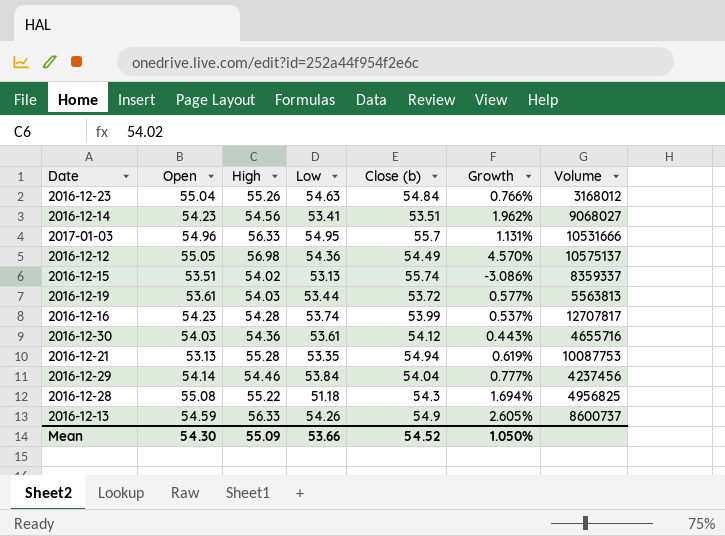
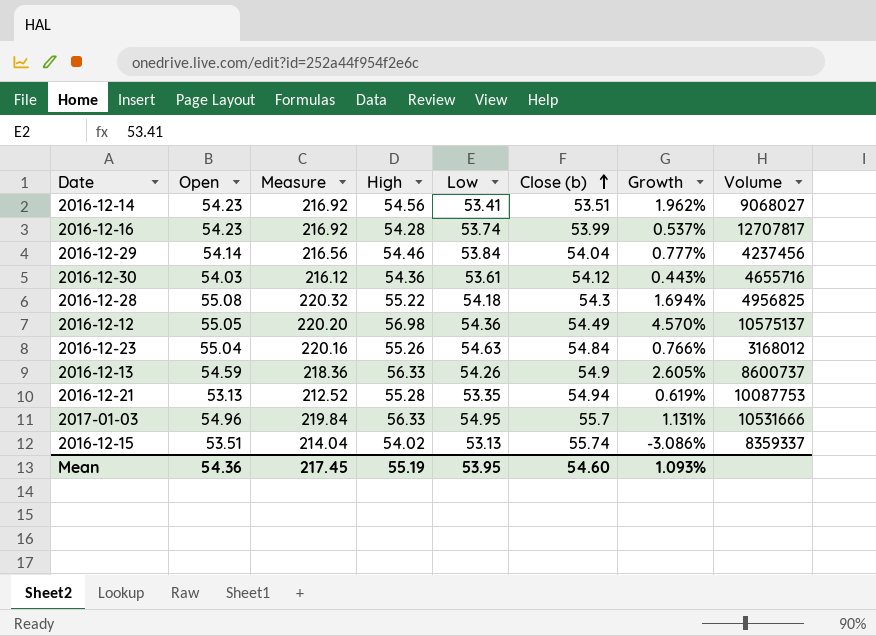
row order: none -> Close (b) ascending
column Measure | formula: none -> [Open] * 4
row 2016-12-19: 53.61 | 54.03 | 53.44 | 53.72 | 0.577% | 5563813 -> none
2016-12-28 | Low: 51.18 -> 54.18
Mean | Open: 54.30 -> 54.36
Mean | High: 55.09 -> 55.19
Mean | Low: 53.66 -> 53.95
Mean | Close (b): 54.52 -> 54.60
Mean | Growth: 1.050% -> 1.093%

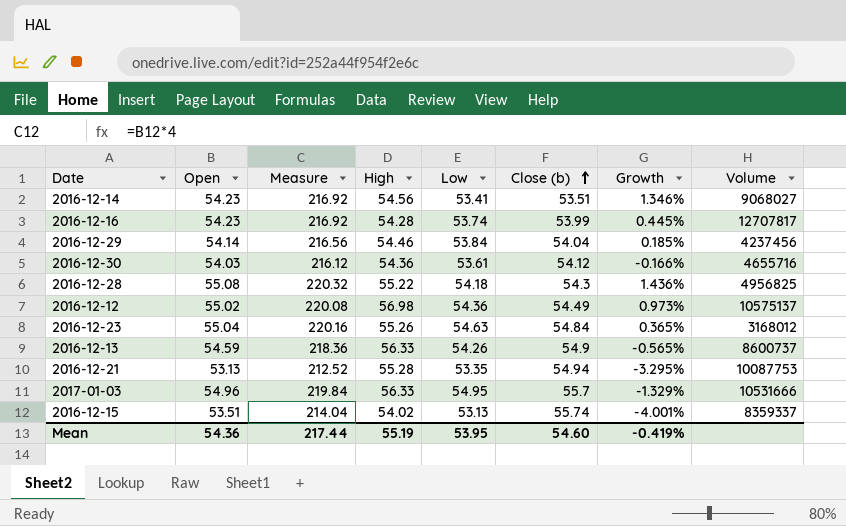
column Growth | formula: ([High] - [Close (b)]) / [Close (b)] -> ([Open] - [Close (b)]) / [Close (b)]
2016-12-12 | Open: 55.05 -> 55.02
2016-12-12 | Measure: 220.20 -> 220.08
Mean | Measure: 217.45 -> 217.44
Mean | Growth: 1.093% -> -0.419%

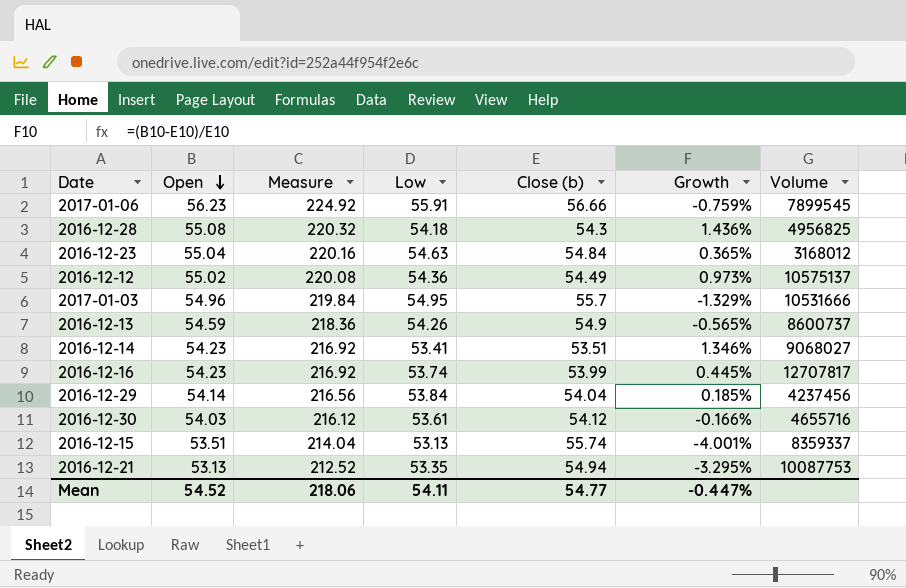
row order: Close (b) ascending -> Open descending
column High | position: 4 -> none
row 2017-01-06: none -> 56.23 | 224.92 | 55.91 | 56.66 | -0.759% | 7899545
Mean | Open: 54.36 -> 54.52
Mean | Measure: 217.44 -> 218.06
Mean | Low: 53.95 -> 54.11
Mean | Close (b): 54.60 -> 54.77
Mean | Growth: -0.419% -> -0.447%

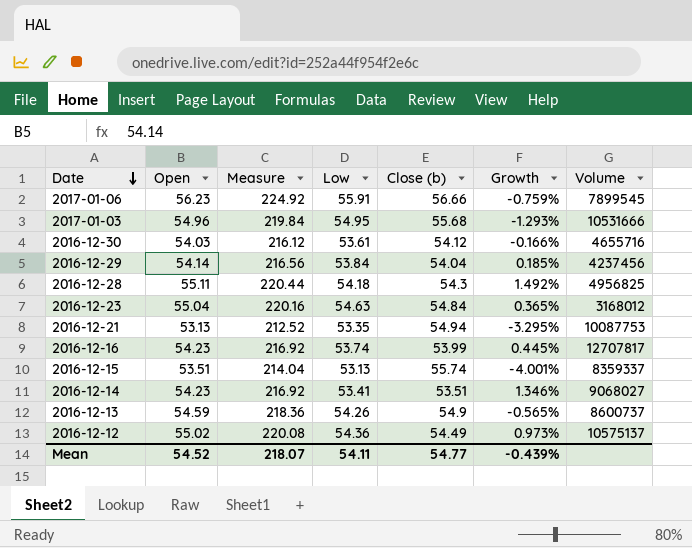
row order: Open descending -> Date descending
2017-01-03 | Close (b): 55.7 -> 55.68
2017-01-03 | Growth: -1.329% -> -1.293%
2016-12-28 | Open: 55.08 -> 55.11
2016-12-28 | Measure: 220.32 -> 220.44
2016-12-28 | Growth: 1.436% -> 1.492%
Mean | Measure: 218.06 -> 218.07
Mean | Growth: -0.447% -> -0.439%

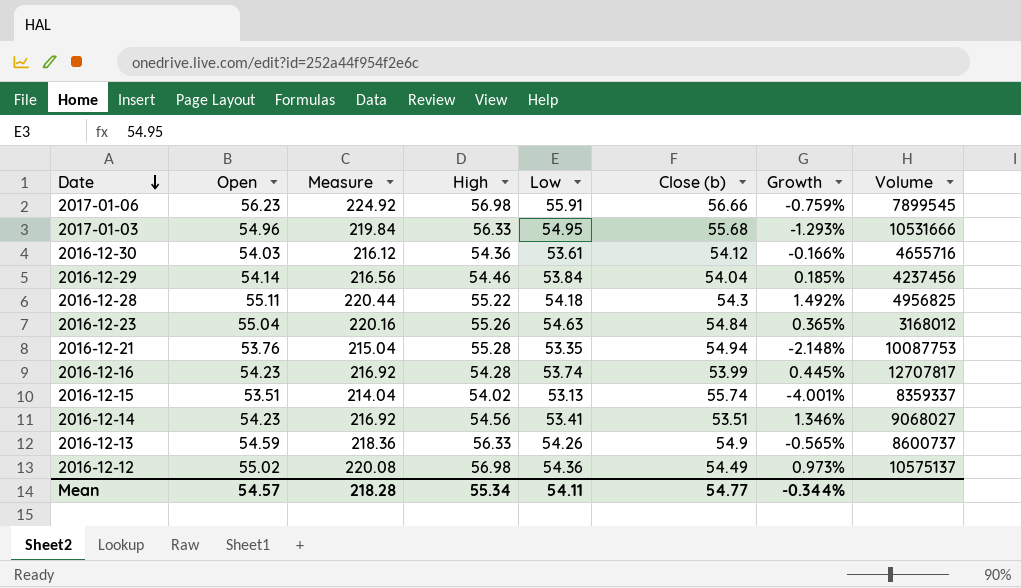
column High | position: none -> 4
2016-12-21 | Open: 53.13 -> 53.76
2016-12-21 | Measure: 212.52 -> 215.04
2016-12-21 | Growth: -3.295% -> -2.148%
Mean | Open: 54.52 -> 54.57
Mean | Measure: 218.07 -> 218.28
Mean | Growth: -0.439% -> -0.344%

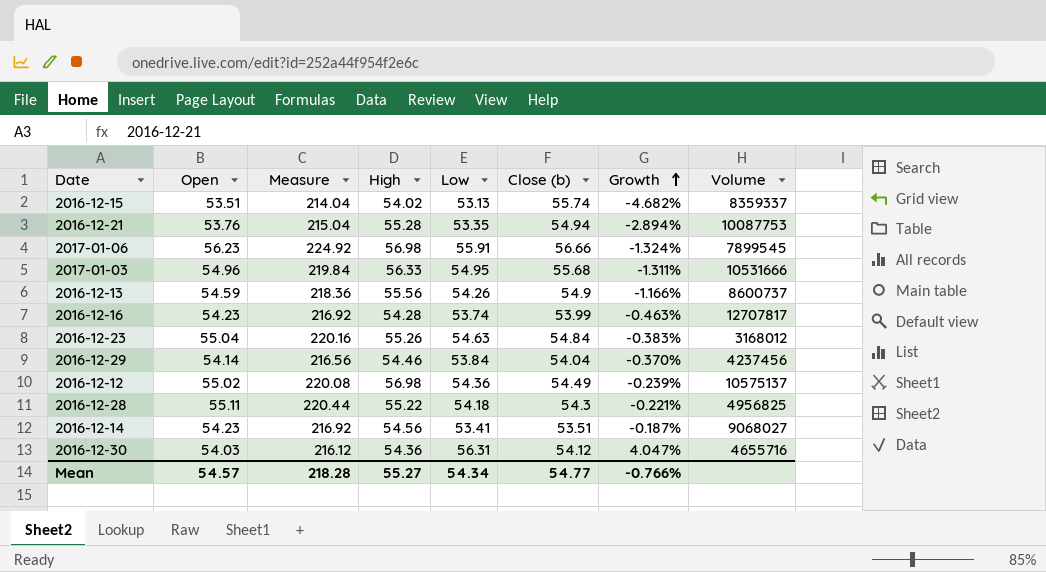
row order: Date descending -> Growth ascending
column Growth | formula: ([Open] - [Close (b)]) / [Close (b)] -> ([Low] - [Close (b)]) / [Close (b)]
2016-12-13 | High: 56.33 -> 55.56
2016-12-30 | Low: 53.61 -> 56.31
Mean | High: 55.34 -> 55.27
Mean | Low: 54.11 -> 54.34
Mean | Growth: -0.344% -> -0.766%

